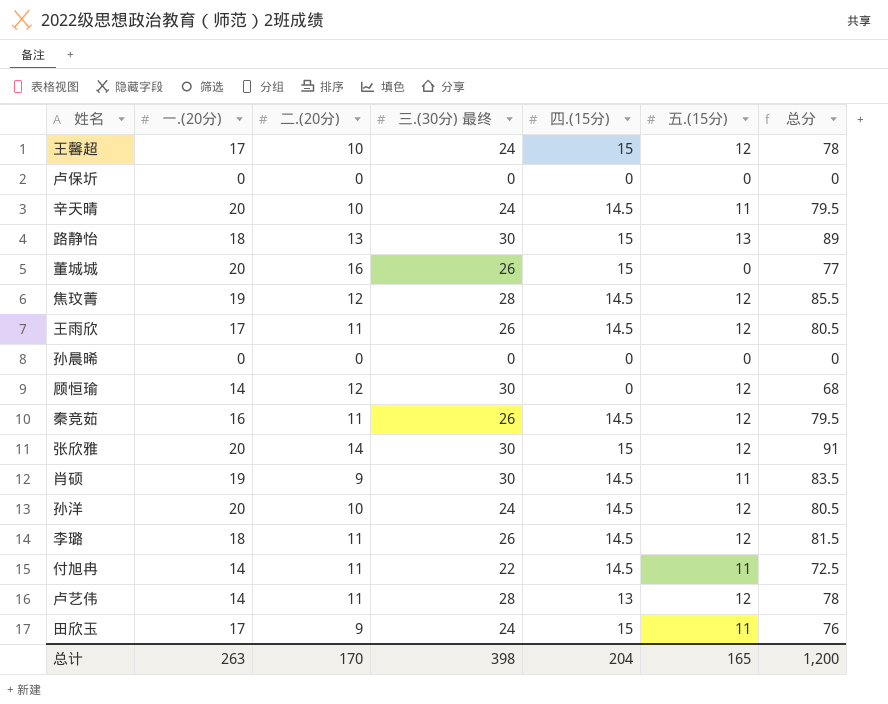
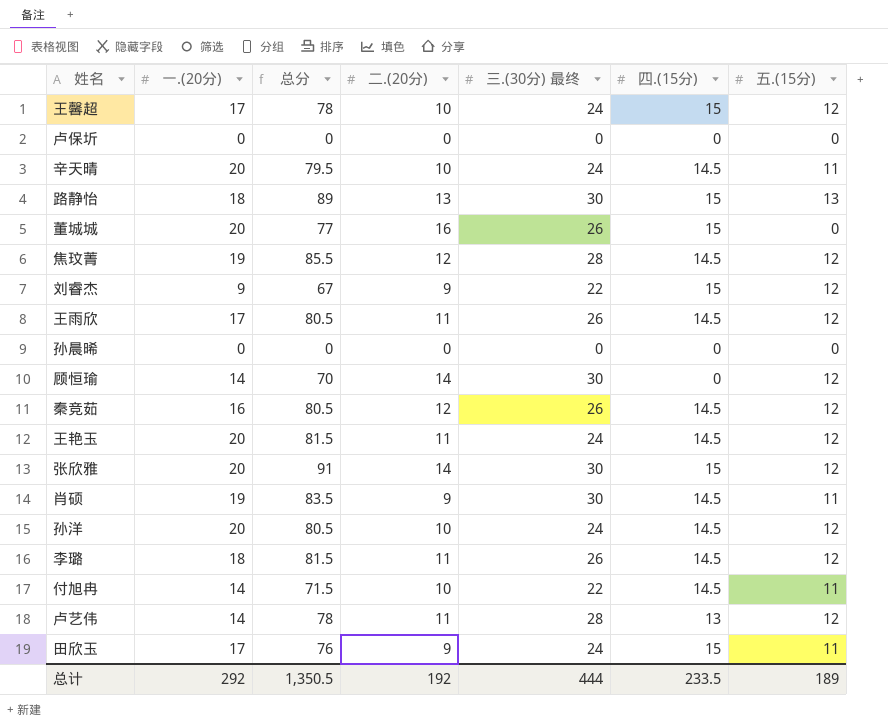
column 总分 | position: 7 -> 3
row 刘睿杰: none -> 9 | 67 | 9 | 22 | 15 | 12
顾恒瑜 | 总分: 68 -> 70
顾恒瑜 | 二.(20分): 12 -> 14
秦竞茹 | 总分: 79.5 -> 80.5
秦竞茹 | 二.(20分): 11 -> 12
row 王艳玉: none -> 20 | 81.5 | 11 | 24 | 14.5 | 12
付旭冉 | 总分: 72.5 -> 71.5
付旭冉 | 二.(20分): 11 -> 10
总计 | 一.(20分): 263 -> 292
总计 | 总分: 1,200 -> 1,350.5
总计 | 二.(20分): 170 -> 192
总计 | 三.(30分) 最终: 398 -> 444
总计 | 四.(15分): 204 -> 233.5
总计 | 五.(15分): 165 -> 189

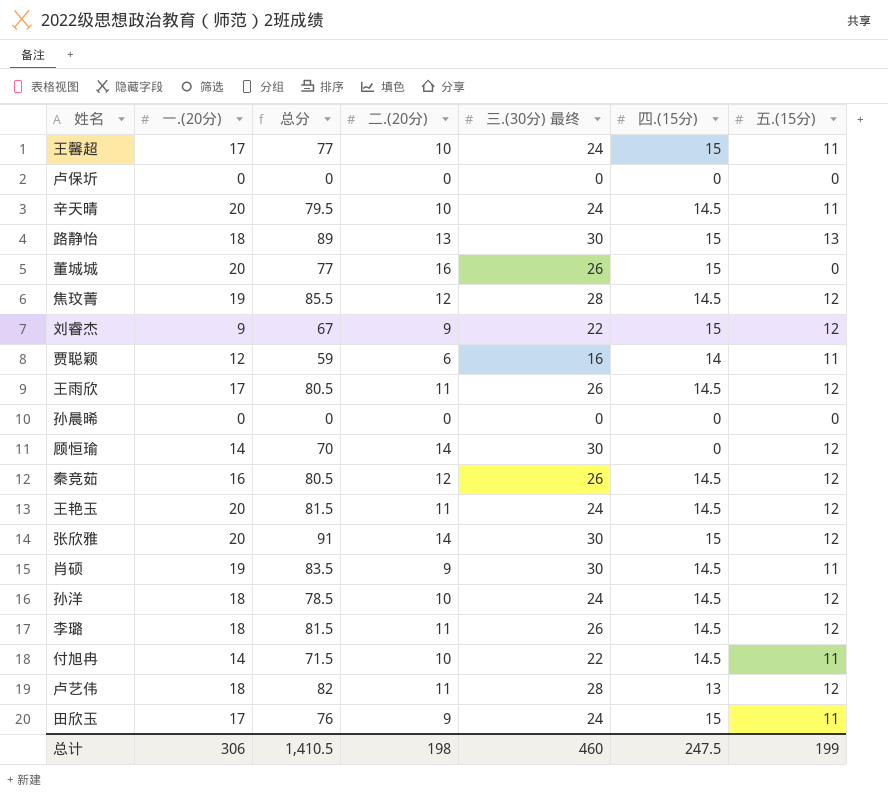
王馨超 | 总分: 78 -> 77
王馨超 | 五.(15分): 12 -> 11
row 贾聪颖: none -> 12 | 59 | 6 | 16 | 14 | 11
孙洋 | 一.(20分): 20 -> 18
孙洋 | 总分: 80.5 -> 78.5
卢艺伟 | 一.(20分): 14 -> 18
卢艺伟 | 总分: 78 -> 82
总计 | 一.(20分): 292 -> 306
总计 | 总分: 1,350.5 -> 1,410.5
总计 | 二.(20分): 192 -> 198
总计 | 三.(30分) 最终: 444 -> 460
总计 | 四.(15分): 233.5 -> 247.5
总计 | 五.(15分): 189 -> 199

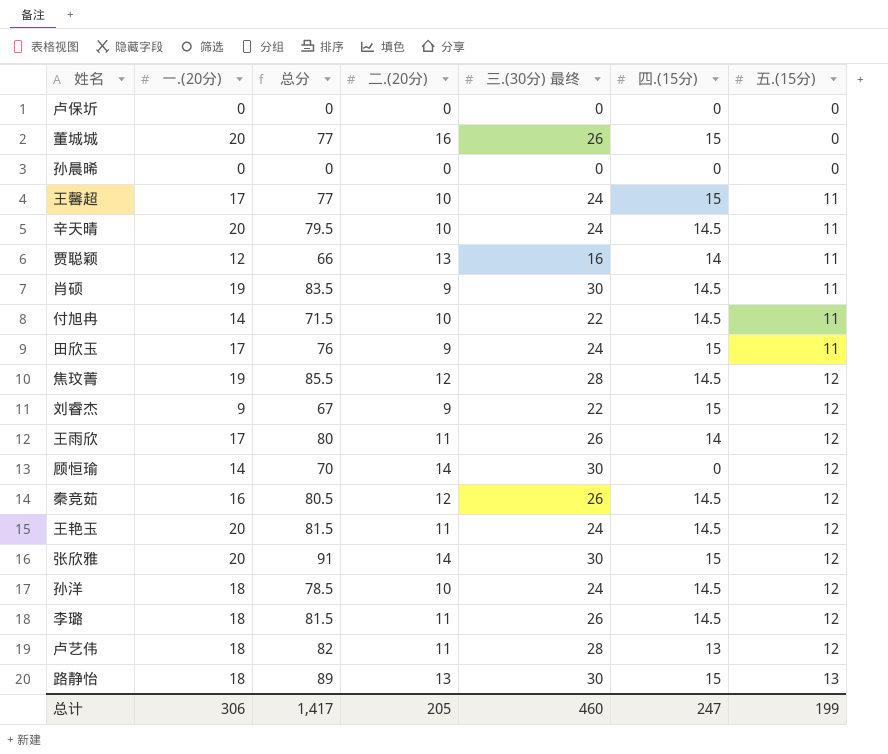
row order: none -> 五.(15分) ascending
贾聪颖 | 总分: 59 -> 66
贾聪颖 | 二.(20分): 6 -> 13
王雨欣 | 总分: 80.5 -> 80
王雨欣 | 四.(15分): 14.5 -> 14
总计 | 总分: 1,410.5 -> 1,417
总计 | 二.(20分): 198 -> 205
总计 | 四.(15分): 247.5 -> 247

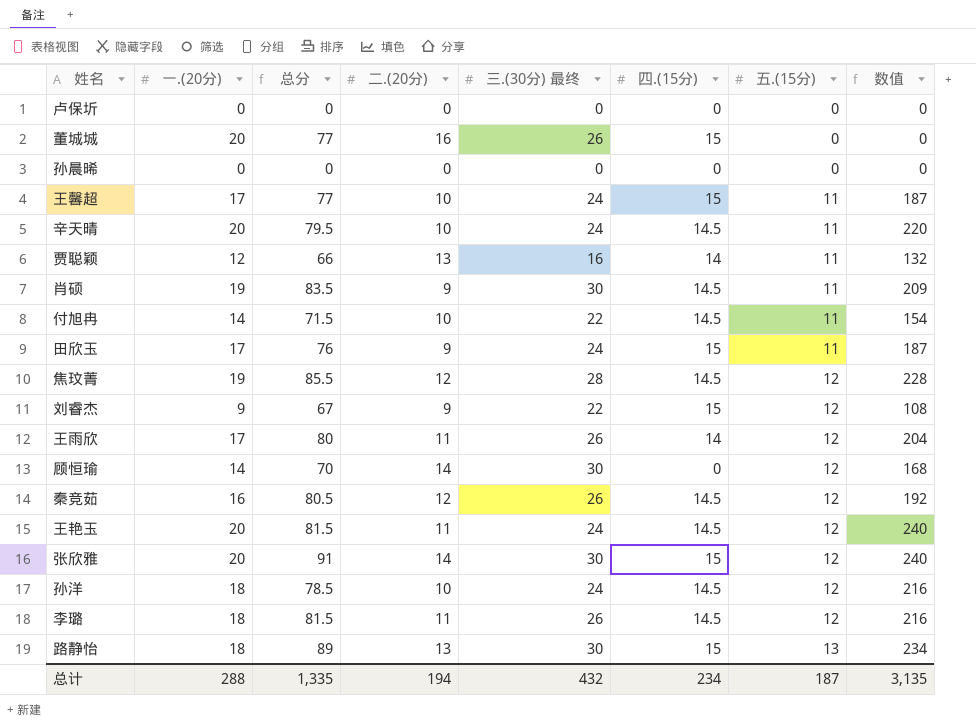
column 数值 | formula: none -> [一.(20分)] * [五.(15分)]
row 卢艺伟: 18 | 82 | 11 | 28 | 13 | 12 -> none
总计 | 一.(20分): 306 -> 288
总计 | 总分: 1,417 -> 1,335
总计 | 二.(20分): 205 -> 194
总计 | 三.(30分) 最终: 460 -> 432
总计 | 四.(15分): 247 -> 234
总计 | 五.(15分): 199 -> 187

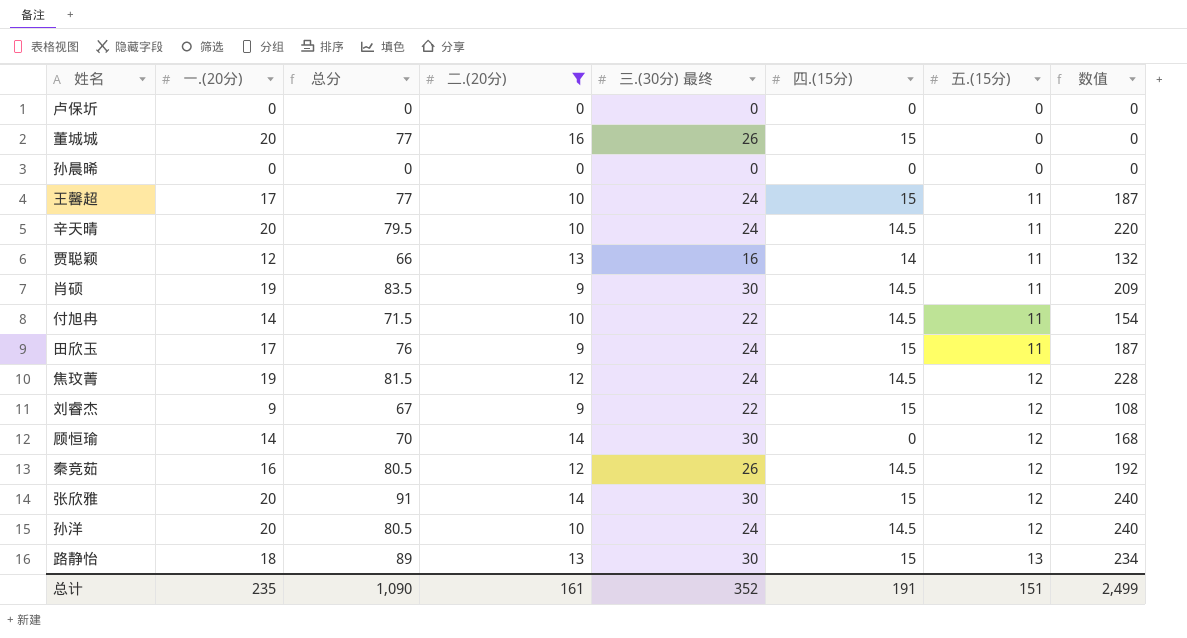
filter: none -> 二.(20分) != 11
焦玟菁 | 总分: 85.5 -> 81.5
焦玟菁 | 三.(30分) 最终: 28 -> 24
孙洋 | 一.(20分): 18 -> 20
孙洋 | 总分: 78.5 -> 80.5
孙洋 | 数值: 216 -> 240
总计 | 一.(20分): 288 -> 235
总计 | 总分: 1,335 -> 1,090
总计 | 二.(20分): 194 -> 161
总计 | 三.(30分) 最终: 432 -> 352
总计 | 四.(15分): 234 -> 191
总计 | 五.(15分): 187 -> 151
总计 | 数值: 3,135 -> 2,499

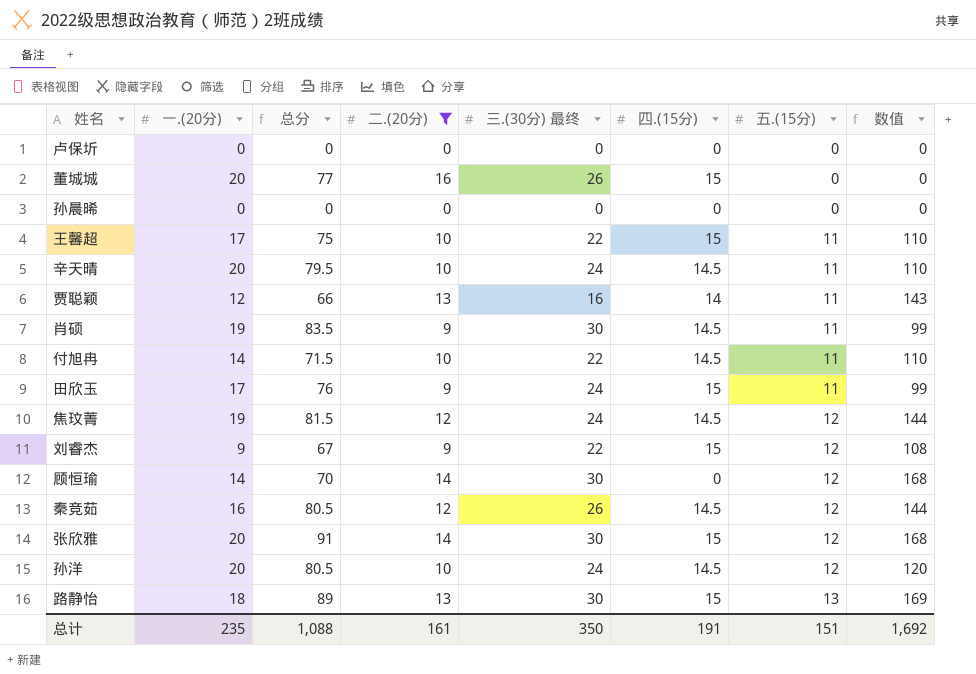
column 数值 | formula: [一.(20分)] * [五.(15分)] -> [二.(20分)] * [五.(15分)]
王馨超 | 总分: 77 -> 75
王馨超 | 三.(30分) 最终: 24 -> 22
总计 | 总分: 1,090 -> 1,088
总计 | 三.(30分) 最终: 352 -> 350
总计 | 数值: 2,499 -> 1,692

